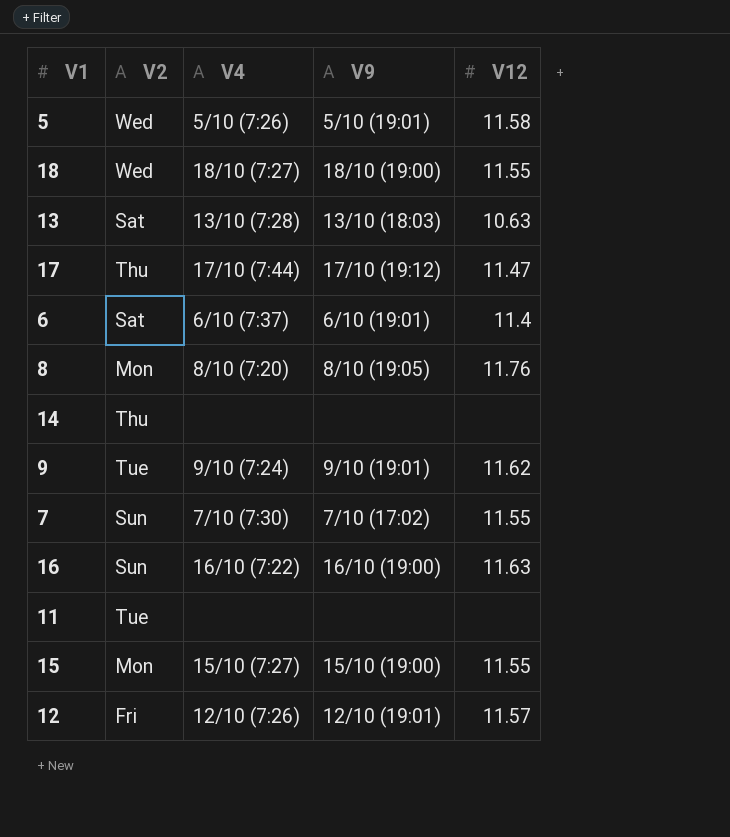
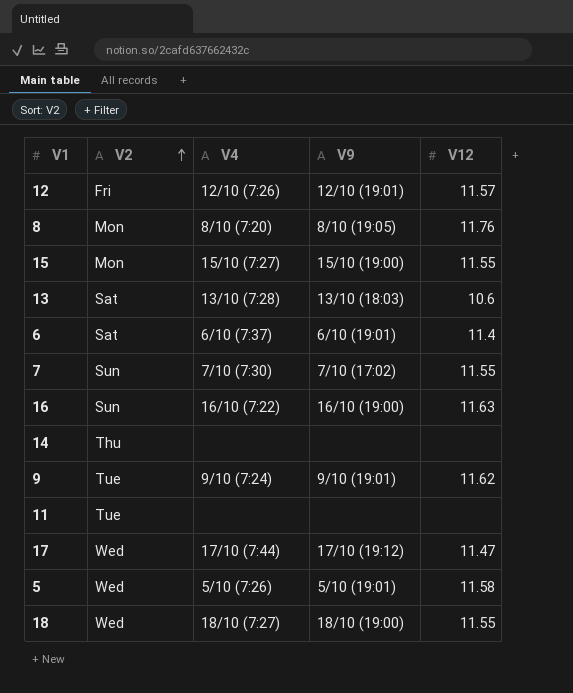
row order: none -> V2 ascending
13 | V12: 10.63 -> 10.6
17 | V2: Thu -> Wed

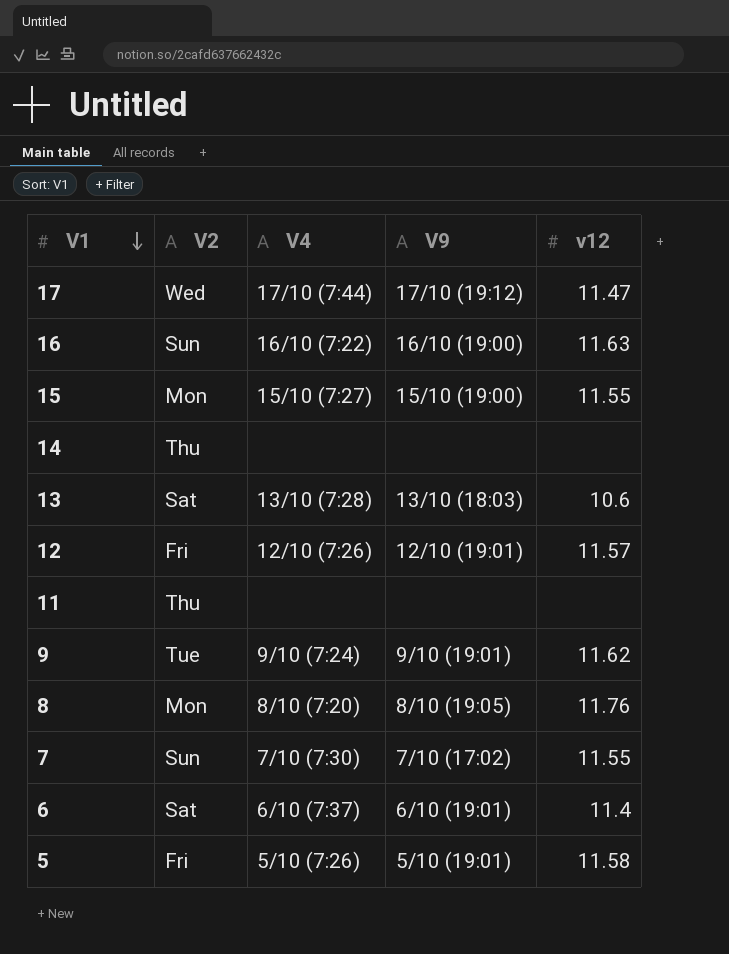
row order: V2 ascending -> V1 descending
column name: V12 -> v12
row 18: Wed | 18/10 (7:27) | 18/10 (19:00) | 11.55 -> none
11 | V2: Tue -> Thu
5 | V2: Wed -> Fri

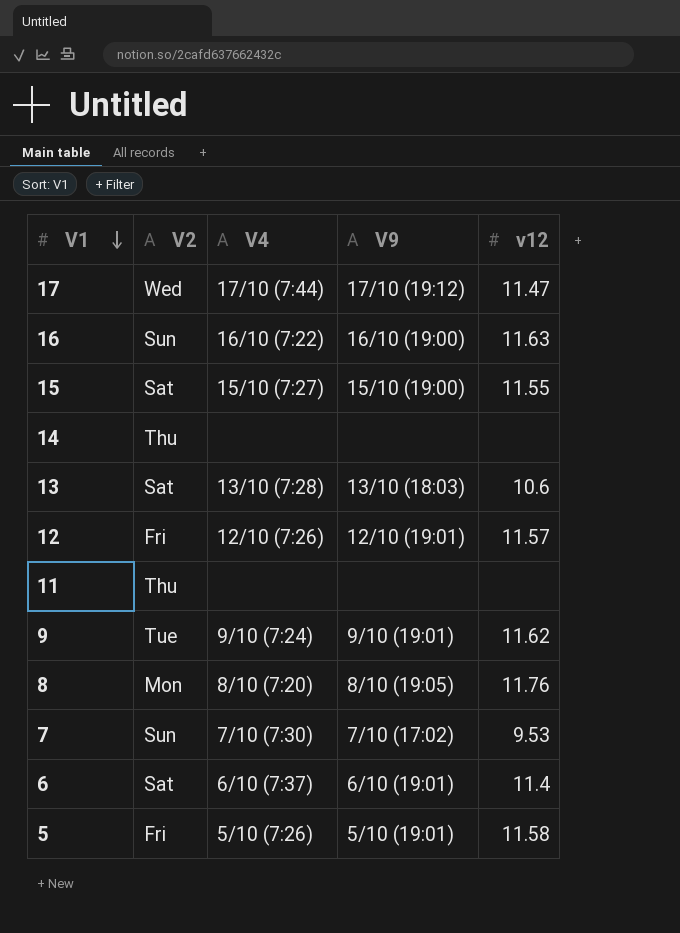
15 | V2: Mon -> Sat
7 | v12: 11.55 -> 9.53

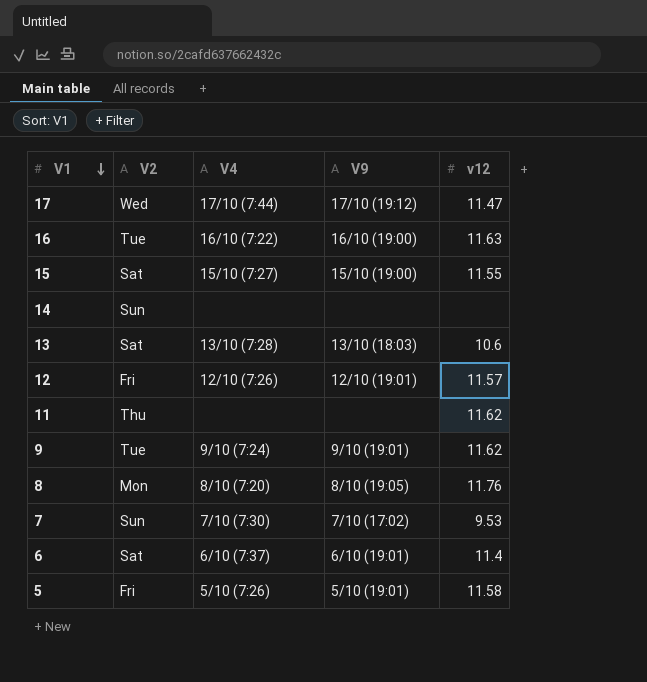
16 | V2: Sun -> Tue
14 | V2: Thu -> Sun
11 | v12: none -> 11.62

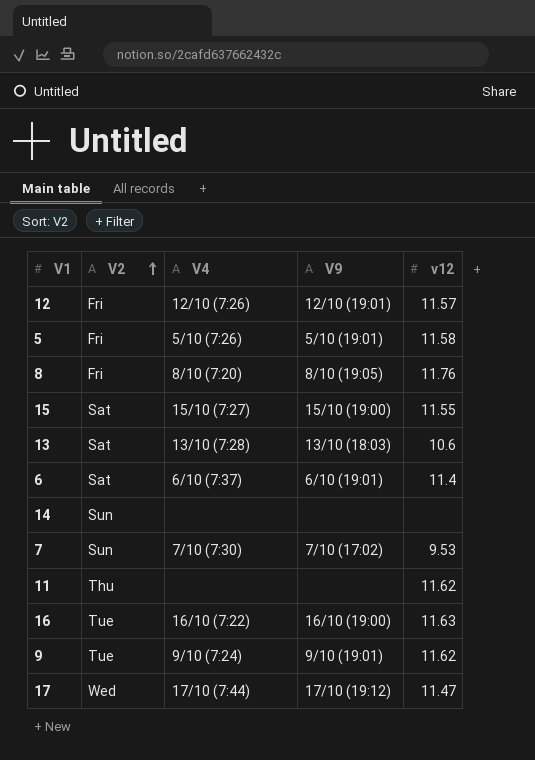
row order: V1 descending -> V2 ascending
8 | V2: Mon -> Fri

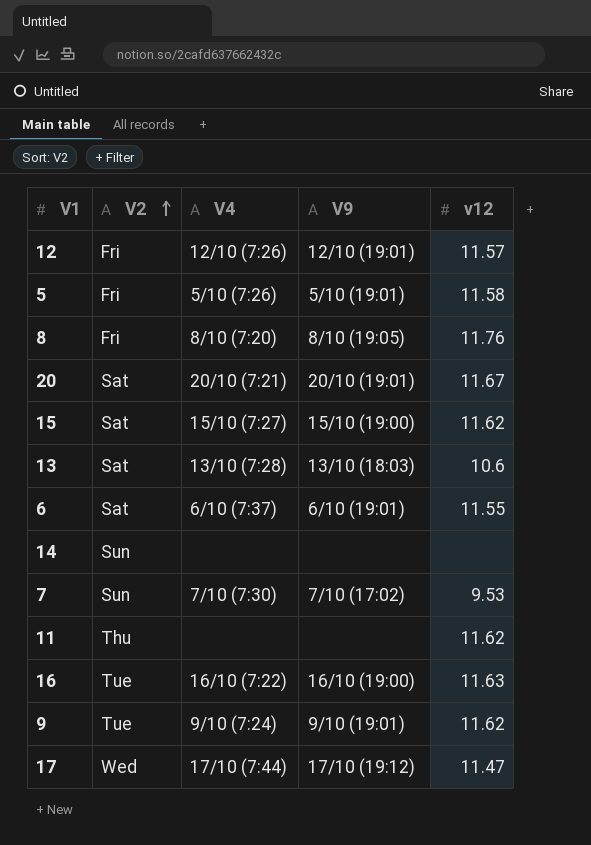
row 20: none -> Sat | 20/10 (7:21) | 20/10 (19:01) | 11.67
15 | v12: 11.55 -> 11.62
6 | v12: 11.4 -> 11.55

